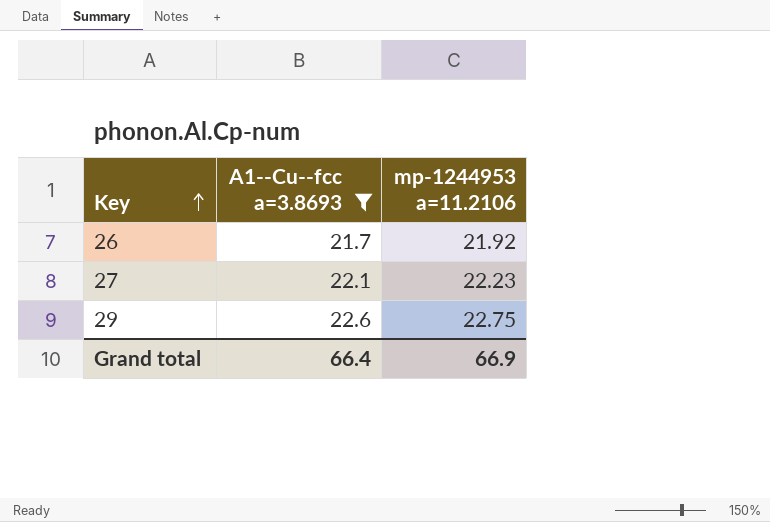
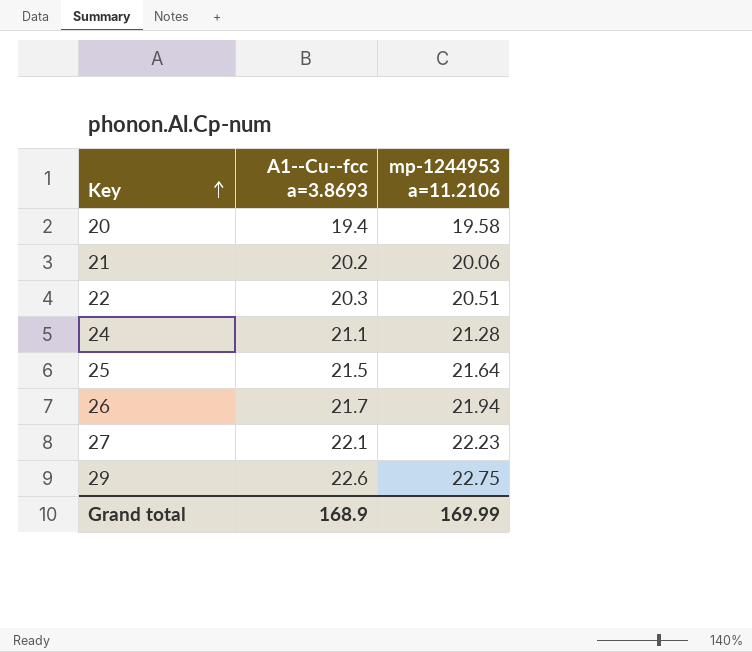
filter: A1--Cu--fcc a=3.8693 >= 21.7 -> none
26 | mp-1244953 a=11.2106: 21.92 -> 21.94
Grand total | A1--Cu--fcc a=3.8693: 66.4 -> 168.9
Grand total | mp-1244953 a=11.2106: 66.9 -> 169.99

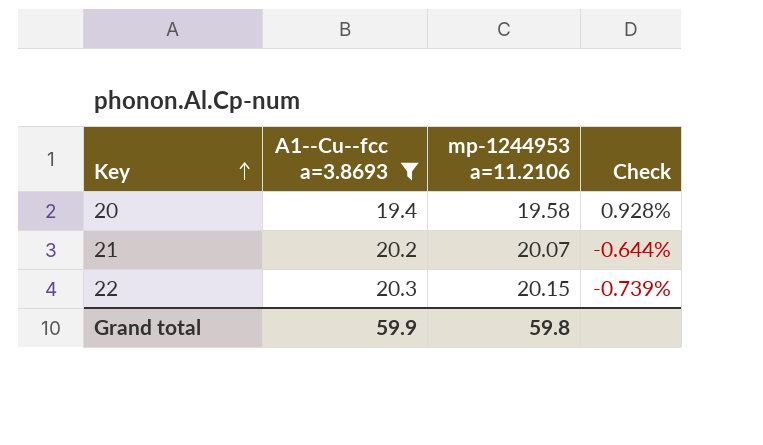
filter: none -> A1--Cu--fcc a=3.8693 <= 20.3
column Check | formula: none -> ([mp-1244953 a=11.2106] - [A1--Cu--fcc a=3.8693]) / [A1--Cu--fcc a=3.8693]
21 | mp-1244953 a=11.2106: 20.06 -> 20.07
22 | mp-1244953 a=11.2106: 20.51 -> 20.15
Grand total | A1--Cu--fcc a=3.8693: 168.9 -> 59.9
Grand total | mp-1244953 a=11.2106: 169.99 -> 59.8

